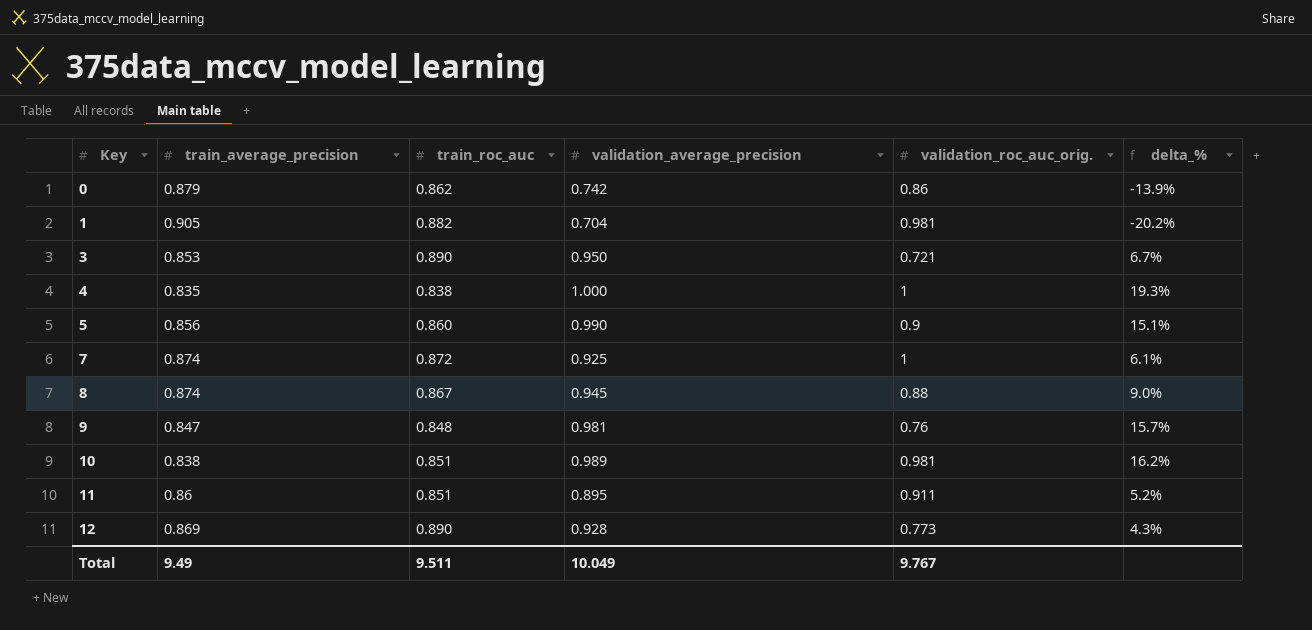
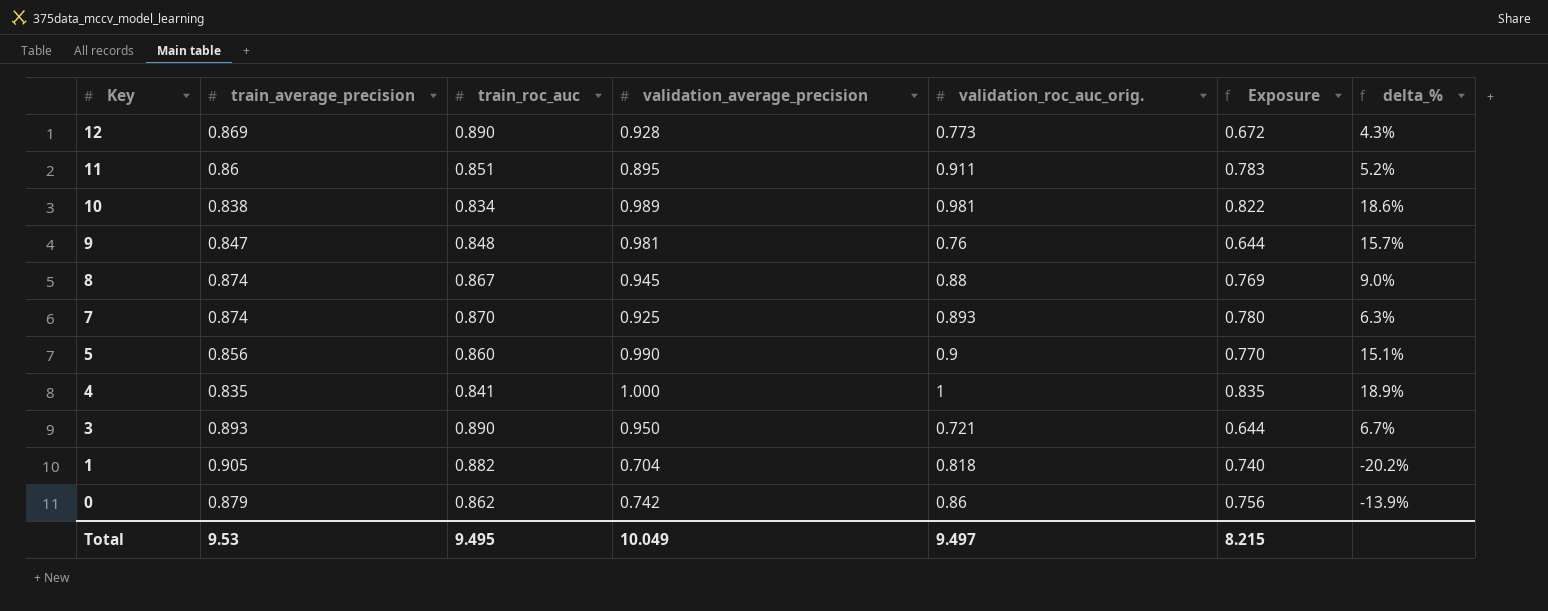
row order: Key ascending -> Key descending
column Exposure | formula: none -> [train_average_precision] * [validation_roc_auc_orig.]
10 | train_roc_auc: 0.851 -> 0.834
10 | delta_%: 16.2% -> 18.6%
7 | train_roc_auc: 0.872 -> 0.870
7 | validation_roc_auc_orig.: 1 -> 0.893
7 | delta_%: 6.1% -> 6.3%
4 | train_roc_auc: 0.838 -> 0.841
4 | delta_%: 19.3% -> 18.9%
3 | train_average_precision: 0.853 -> 0.893
1 | validation_roc_auc_orig.: 0.981 -> 0.818
Total | train_average_precision: 9.49 -> 9.53
Total | train_roc_auc: 9.511 -> 9.495
Total | validation_roc_auc_orig.: 9.767 -> 9.497

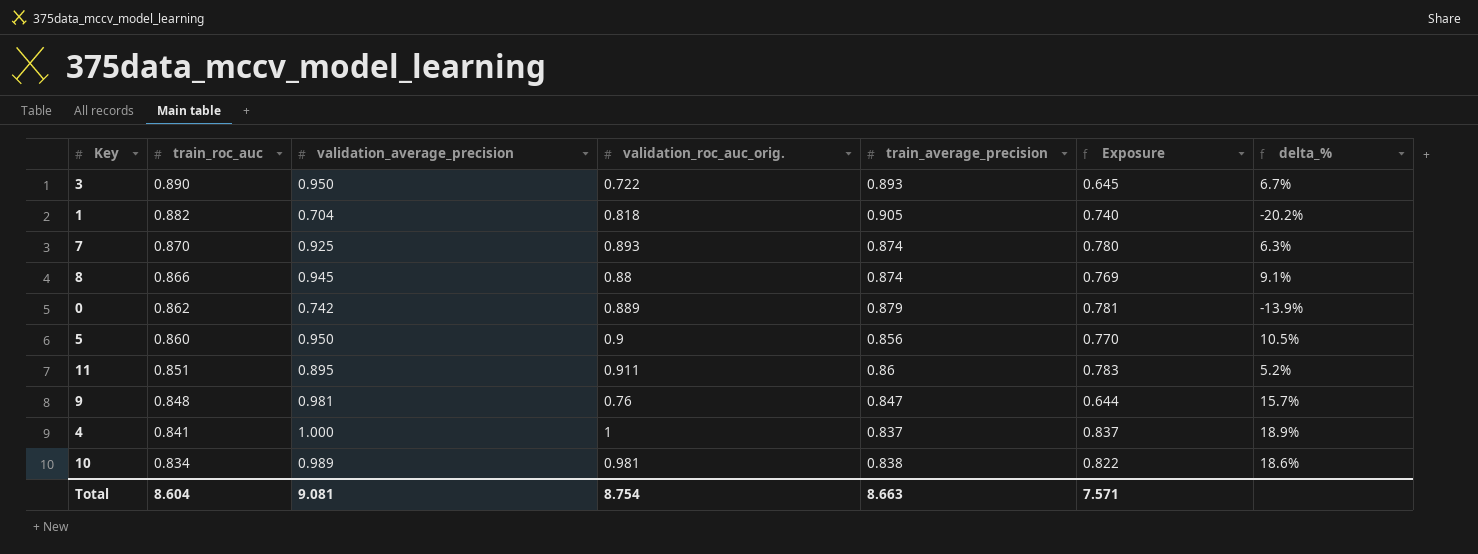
row order: Key descending -> train_roc_auc descending
column train_average_precision | position: 2 -> 5
row 12: 0.869 | 0.890 | 0.928 | 0.773 | 0.672 | 4.3% -> none
3 | validation_roc_auc_orig.: 0.721 -> 0.722
3 | Exposure: 0.644 -> 0.645
8 | train_roc_auc: 0.867 -> 0.866
8 | delta_%: 9.0% -> 9.1%
0 | validation_roc_auc_orig.: 0.86 -> 0.889
0 | Exposure: 0.756 -> 0.781
5 | validation_average_precision: 0.990 -> 0.950
5 | delta_%: 15.1% -> 10.5%
4 | train_average_precision: 0.835 -> 0.837
4 | Exposure: 0.835 -> 0.837
Total | train_roc_auc: 9.495 -> 8.604
Total | validation_average_precision: 10.049 -> 9.081
Total | validation_roc_auc_orig.: 9.497 -> 8.754
Total | train_average_precision: 9.53 -> 8.663
Total | Exposure: 8.215 -> 7.571

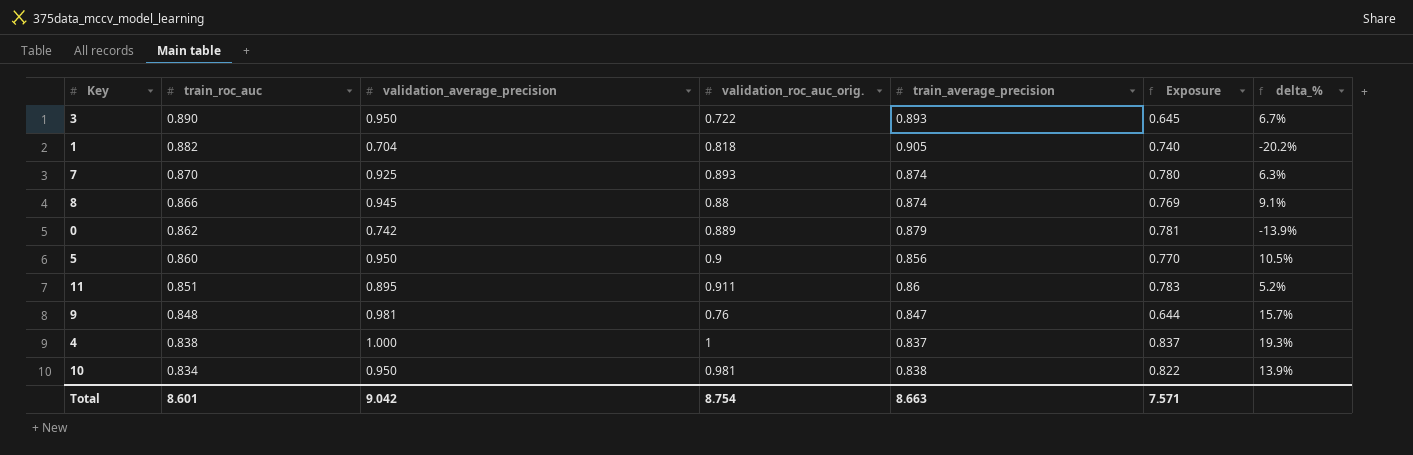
4 | train_roc_auc: 0.841 -> 0.838
4 | delta_%: 18.9% -> 19.3%
10 | validation_average_precision: 0.989 -> 0.950
10 | delta_%: 18.6% -> 13.9%
Total | train_roc_auc: 8.604 -> 8.601
Total | validation_average_precision: 9.081 -> 9.042

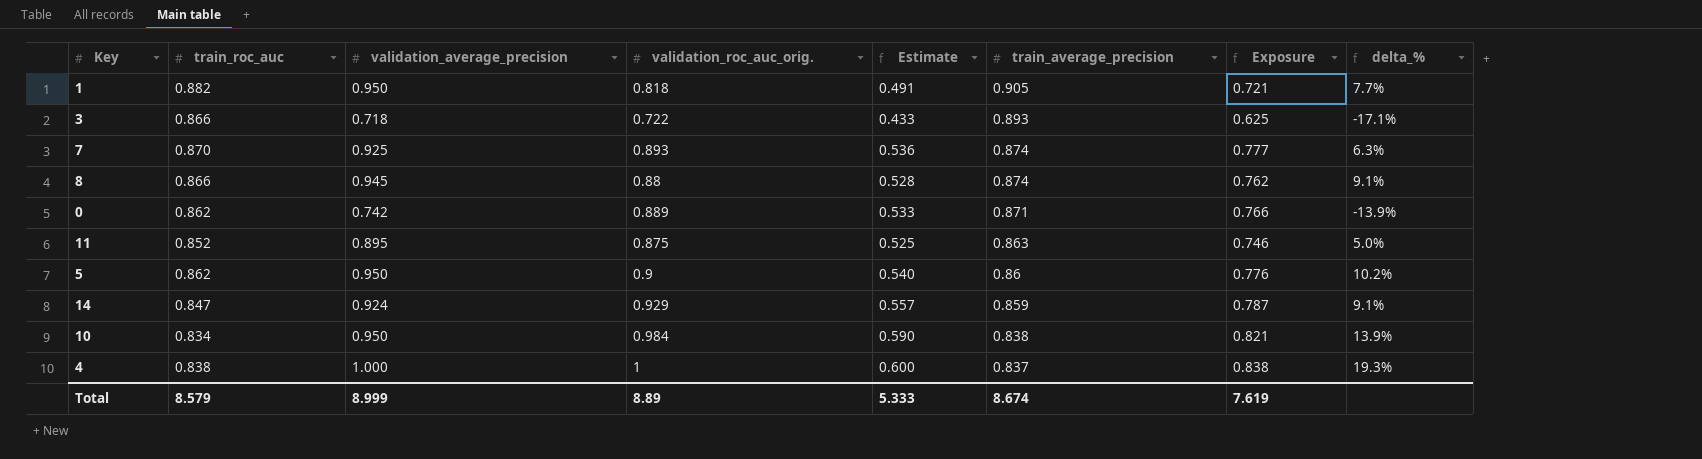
row order: train_roc_auc descending -> train_average_precision descending
column Estimate | formula: none -> [validation_roc_auc_orig.] * 0.6
column Exposure | formula: [validation_roc_auc_orig.] * [train_average_precision] -> [train_roc_auc] * [validation_roc_auc_orig.]
row 9: 0.848 | 0.981 | 0.76 | 0.847 | 0.644 | 15.7% -> none
1 | validation_average_precision: 0.704 -> 0.950
1 | delta_%: -20.2% -> 7.7%
3 | train_roc_auc: 0.890 -> 0.866
3 | validation_average_precision: 0.950 -> 0.718
3 | delta_%: 6.7% -> -17.1%
0 | train_average_precision: 0.879 -> 0.871
11 | train_roc_auc: 0.851 -> 0.852
11 | validation_roc_auc_orig.: 0.911 -> 0.875
11 | train_average_precision: 0.86 -> 0.863
11 | delta_%: 5.2% -> 5.0%
5 | train_roc_auc: 0.860 -> 0.862
5 | train_average_precision: 0.856 -> 0.86
5 | delta_%: 10.5% -> 10.2%
row 14: none -> 0.847 | 0.924 | 0.929 | 0.557 | 0.859 | 0.787 | 9.1%
10 | validation_roc_auc_orig.: 0.981 -> 0.984
Total | train_roc_auc: 8.601 -> 8.579
Total | validation_average_precision: 9.042 -> 8.999
Total | validation_roc_auc_orig.: 8.754 -> 8.89
Total | train_average_precision: 8.663 -> 8.674
Total | Exposure: 7.571 -> 7.619

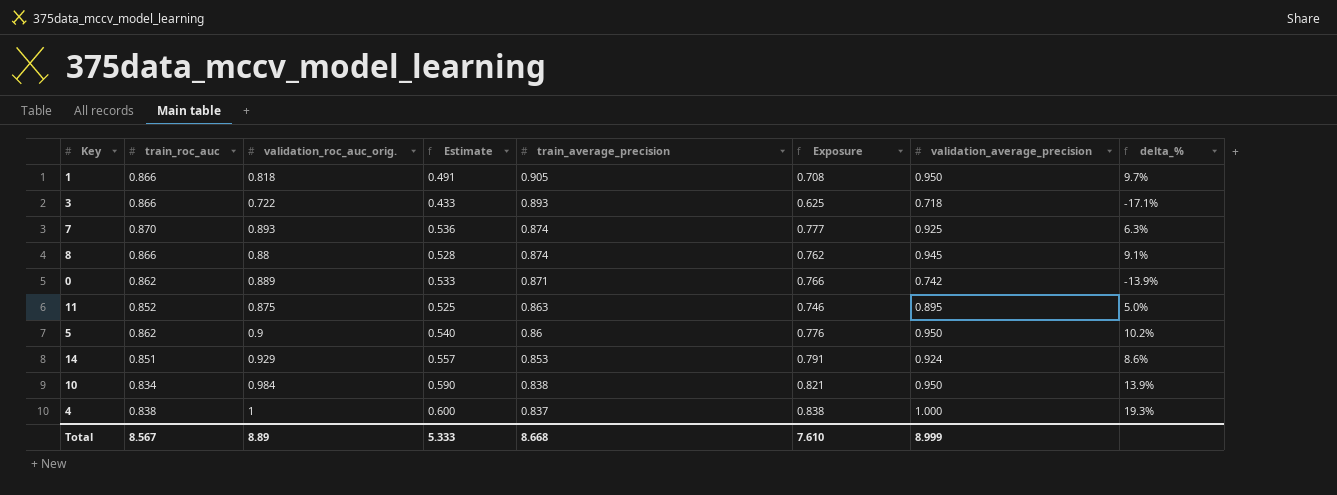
column validation_average_precision | position: 3 -> 7
1 | train_roc_auc: 0.882 -> 0.866
1 | Exposure: 0.721 -> 0.708
1 | delta_%: 7.7% -> 9.7%
14 | train_roc_auc: 0.847 -> 0.851
14 | train_average_precision: 0.859 -> 0.853
14 | Exposure: 0.787 -> 0.791
14 | delta_%: 9.1% -> 8.6%
Total | train_roc_auc: 8.579 -> 8.567
Total | train_average_precision: 8.674 -> 8.668
Total | Exposure: 7.619 -> 7.610

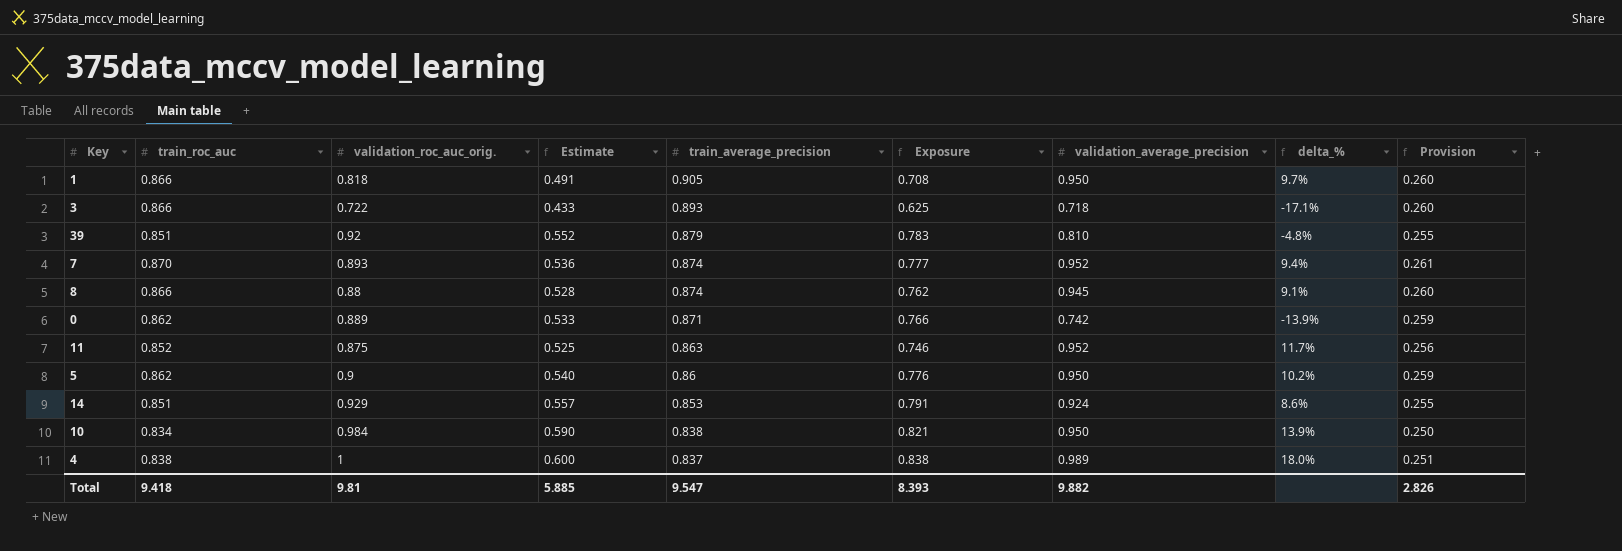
column Provision | formula: none -> [train_roc_auc] * 0.3
row 39: none -> 0.851 | 0.92 | 0.552 | 0.879 | 0.783 | 0.810 | -4.8% | 0.255
7 | validation_average_precision: 0.925 -> 0.952
7 | delta_%: 6.3% -> 9.4%
11 | validation_average_precision: 0.895 -> 0.952
11 | delta_%: 5.0% -> 11.7%
4 | validation_average_precision: 1.000 -> 0.989
4 | delta_%: 19.3% -> 18.0%
Total | train_roc_auc: 8.567 -> 9.418
Total | validation_roc_auc_orig.: 8.89 -> 9.81
Total | Estimate: 5.333 -> 5.885
Total | train_average_precision: 8.668 -> 9.547
Total | Exposure: 7.610 -> 8.393
Total | validation_average_precision: 8.999 -> 9.882

